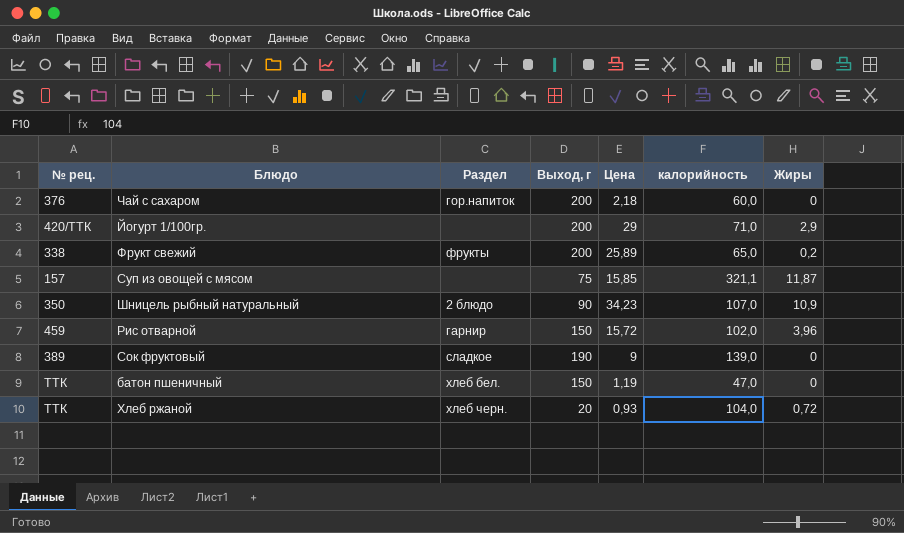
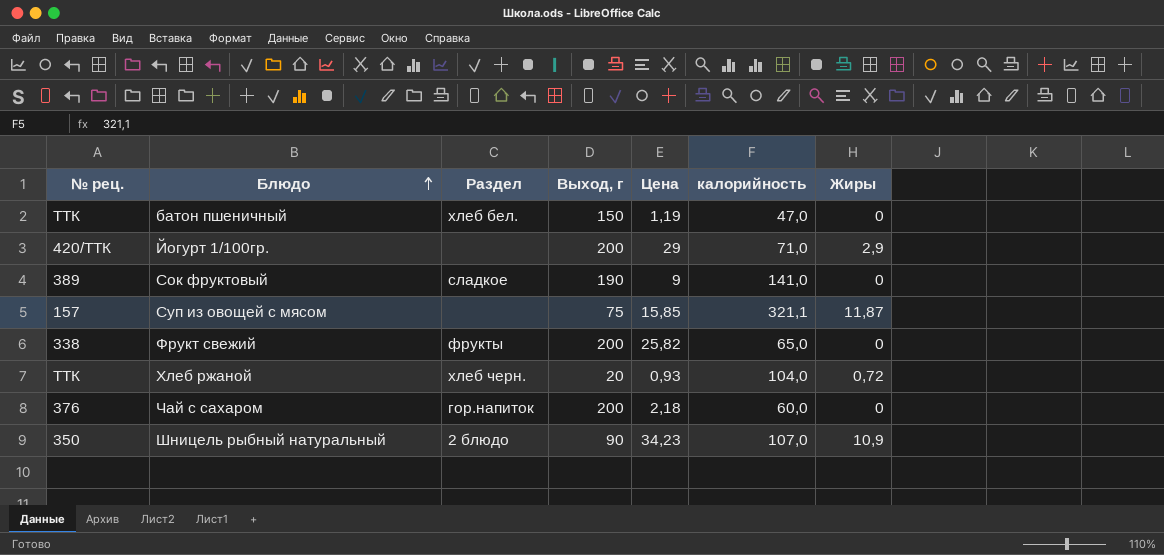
row order: none -> Блюдо ascending
row Рис отварной: 459 | гарнир | 150 | 15,72 | 102,0 | 3,96 -> none
Сок фруктовый | калорийность: 139,0 -> 141,0
Фрукт свежий | Цена: 25,89 -> 25,82
Фрукт свежий | Жиры: 0,2 -> 0

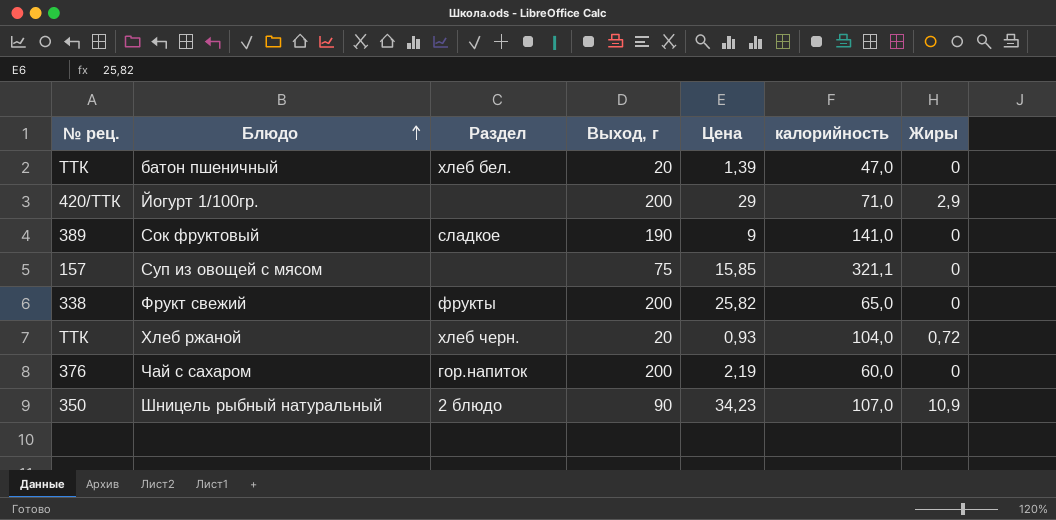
батон пшеничный | Выход, г: 150 -> 20
батон пшеничный | Цена: 1,19 -> 1,39
Суп из овощей с мясом | Жиры: 11,87 -> 0
Чай с сахаром | Цена: 2,18 -> 2,19

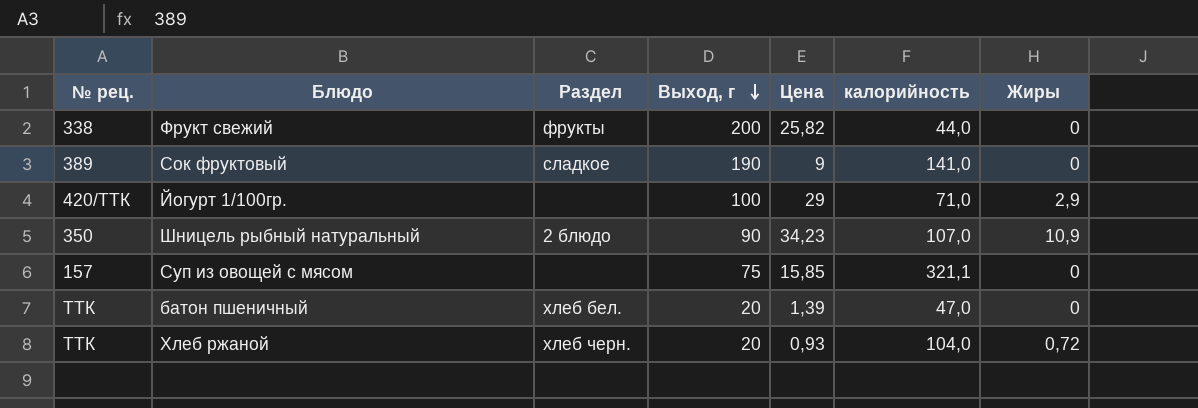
row order: Блюдо ascending -> Выход, г descending
row Чай с сахаром: 376 | гор.напиток | 200 | 2,19 | 60,0 | 0 -> none
Фрукт свежий | калорийность: 65,0 -> 44,0
Йогурт 1/100гр. | Выход, г: 200 -> 100

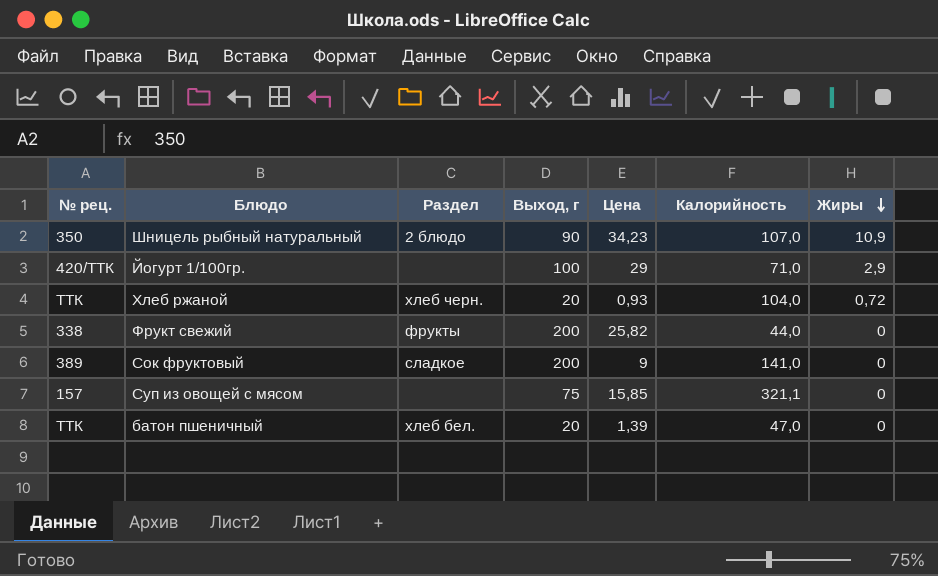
row order: Выход, г descending -> Жиры descending
column name: калорийность -> Калорийность
Сок фруктовый | Выход, г: 190 -> 200

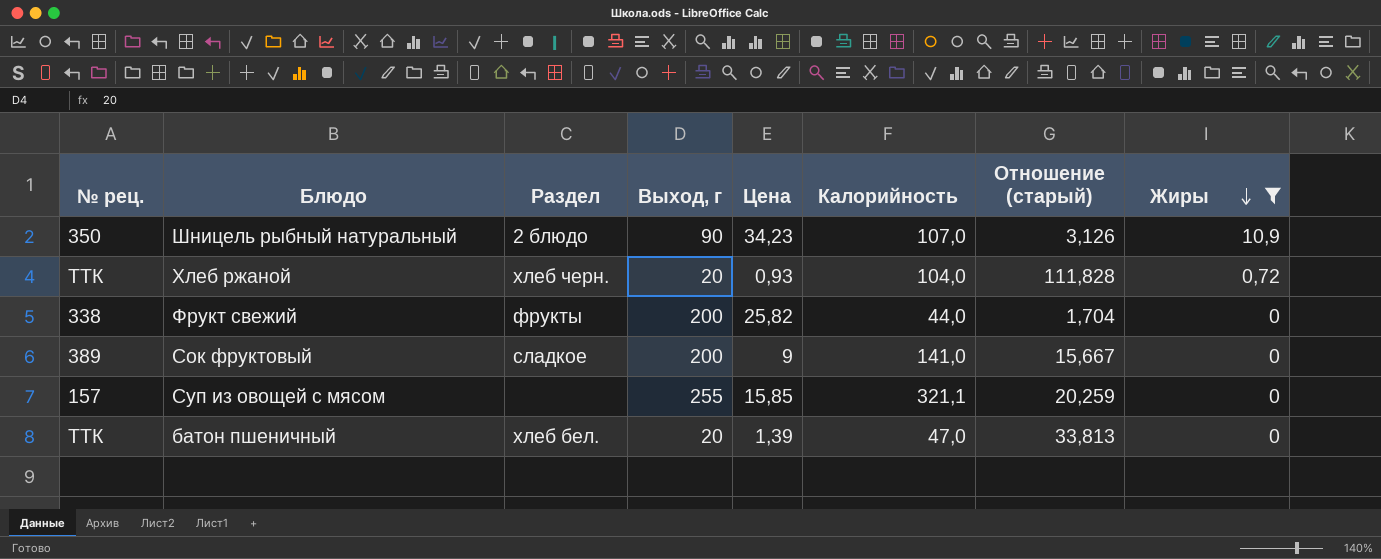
filter: none -> Жиры != 2,9
column Отношение (старый) | formula: none -> [Калорийность] / [Цена]
Суп из овощей с мясом | Выход, г: 75 -> 255

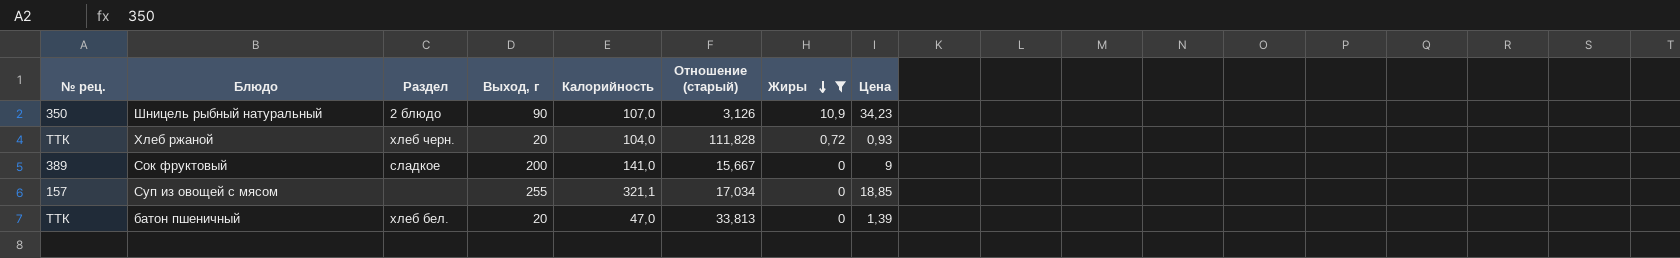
column Цена | position: 5 -> 8
row Фрукт свежий: 338 | фрукты | 200 | 25,82 | 44,0 | 1,704 | 0 -> none
Суп из овощей с мясом | Отношение (старый): 20,259 -> 17,034
Суп из овощей с мясом | Цена: 15,85 -> 18,85

